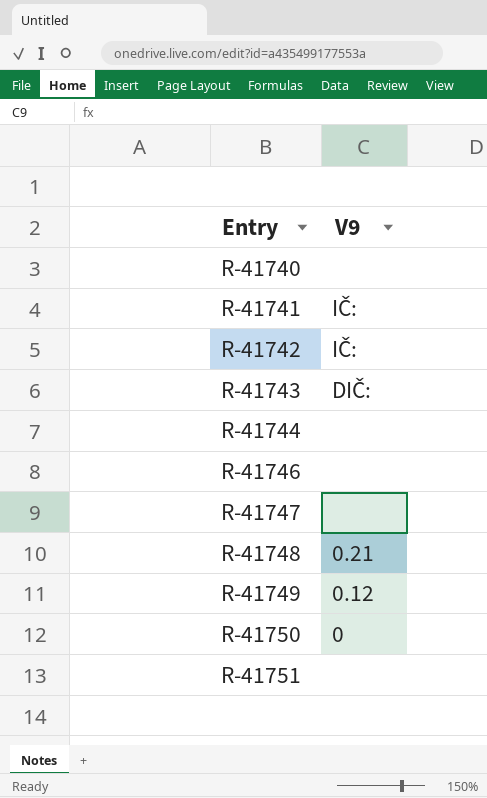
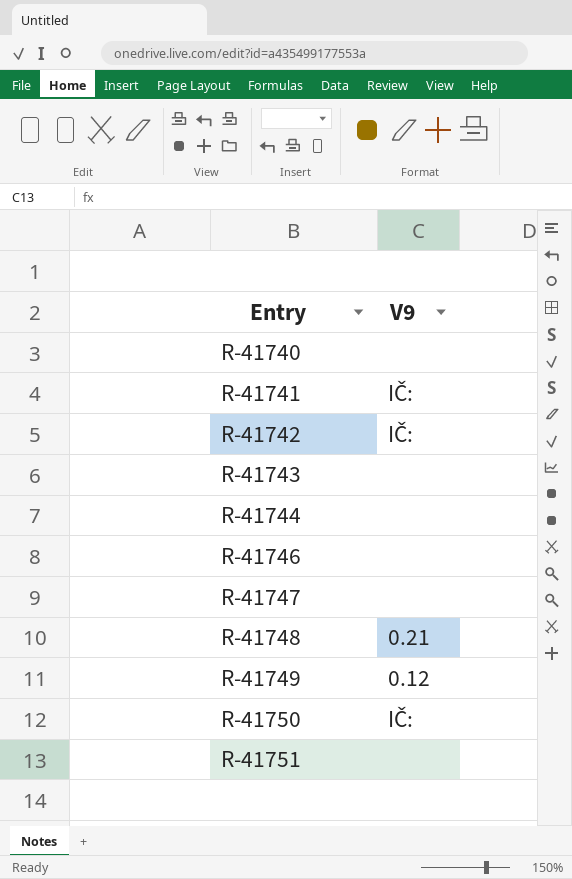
R-41743 | V9: DIČ: -> none
R-41750 | V9: 0 -> IČ:

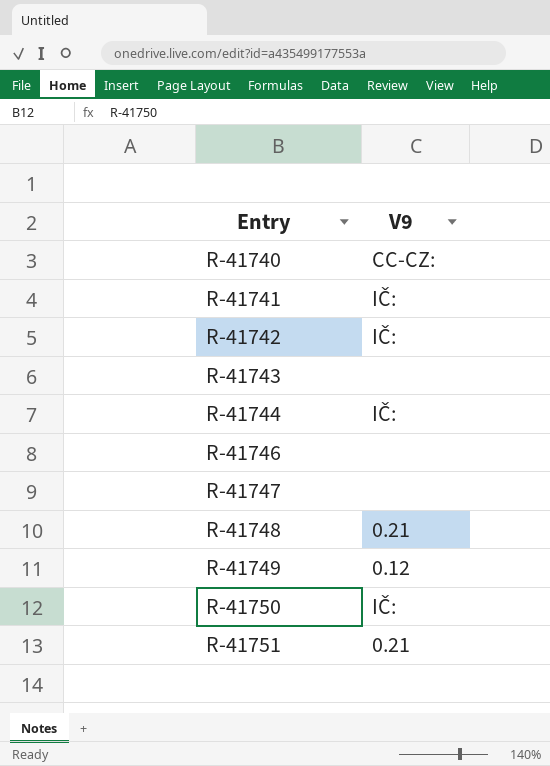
R-41740 | V9: none -> CC-CZ:
R-41744 | V9: none -> IČ:
R-41751 | V9: none -> 0.21

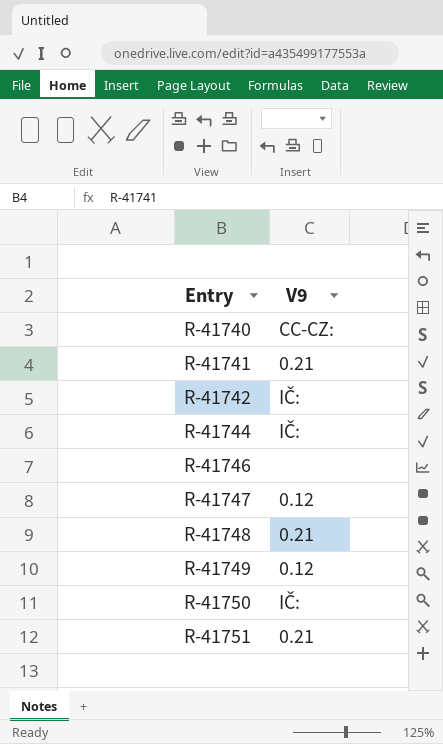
row R-41743: none -> none
R-41741 | V9: IČ: -> 0.21
R-41747 | V9: none -> 0.12

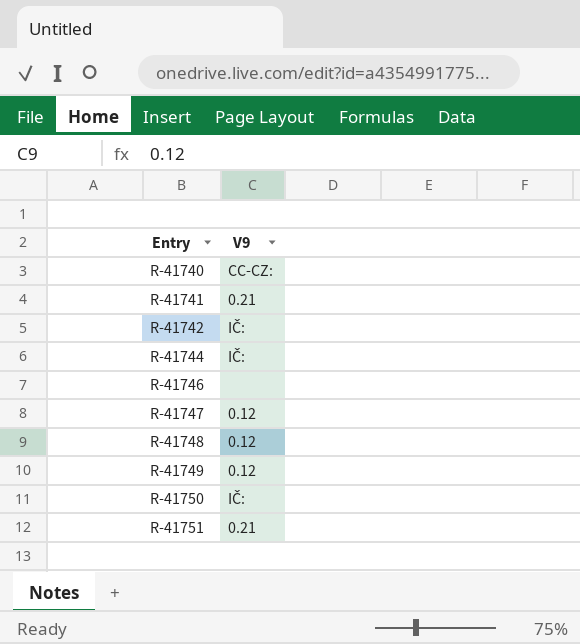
R-41748 | V9: 0.21 -> 0.12

